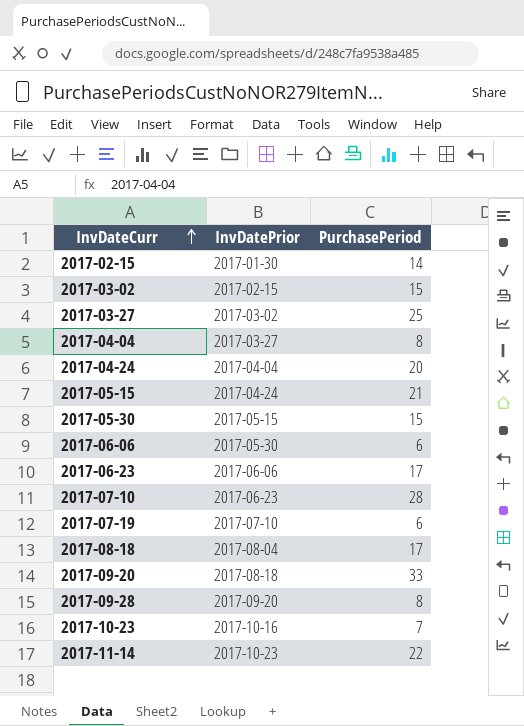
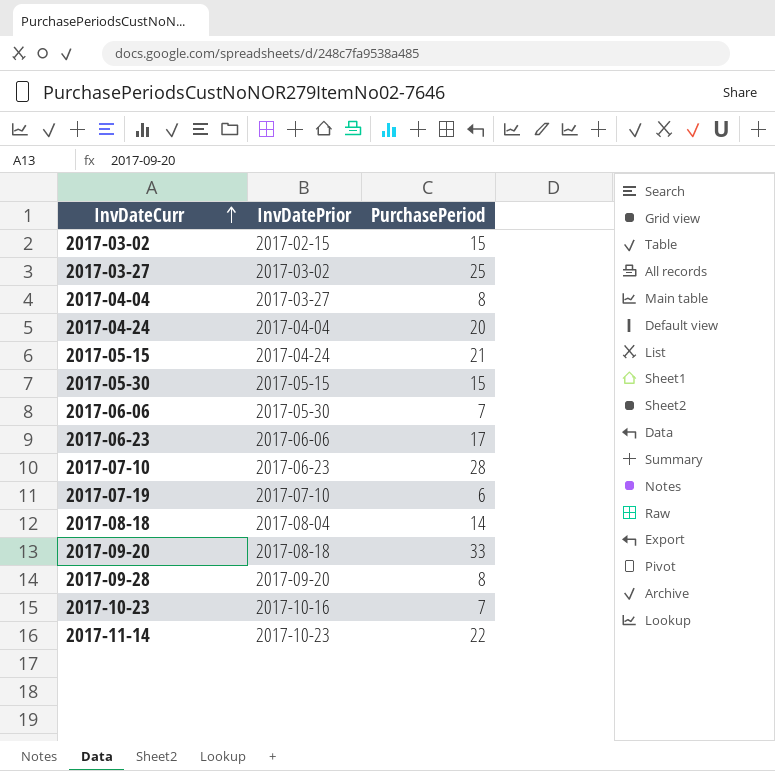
row 2017-02-15: 2017-01-30 | 14 -> none
2017-06-06 | PurchasePeriod: 6 -> 7
2017-08-18 | PurchasePeriod: 17 -> 14

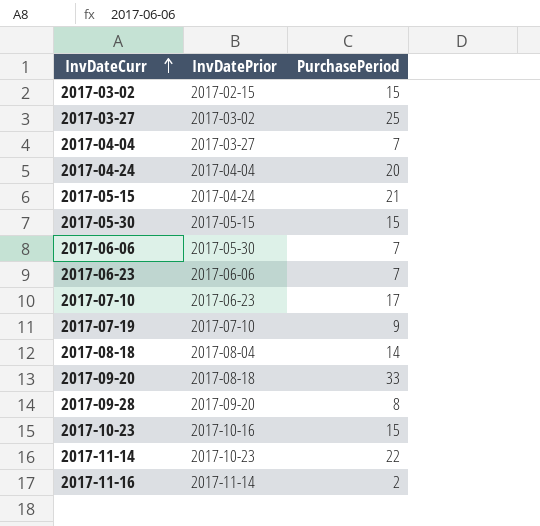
2017-04-04 | PurchasePeriod: 8 -> 7
2017-06-23 | PurchasePeriod: 17 -> 7
2017-07-10 | PurchasePeriod: 28 -> 17
2017-07-19 | PurchasePeriod: 6 -> 9
2017-10-23 | PurchasePeriod: 7 -> 15
row 2017-11-16: none -> 2017-11-14 | 2

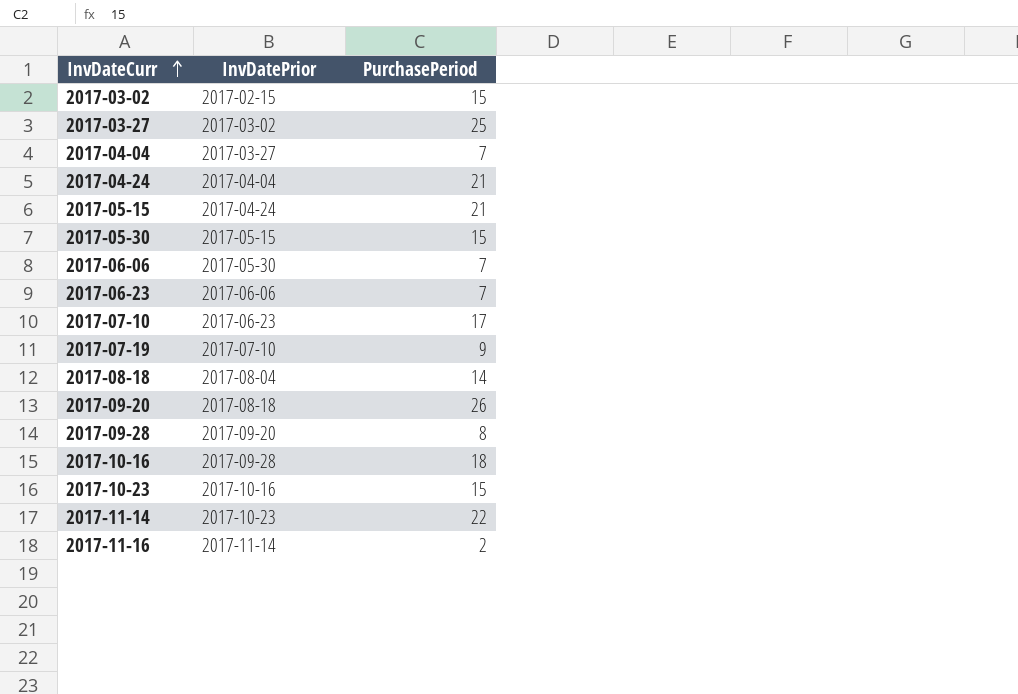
2017-04-24 | PurchasePeriod: 20 -> 21
2017-09-20 | PurchasePeriod: 33 -> 26
row 2017-10-16: none -> 2017-09-28 | 18

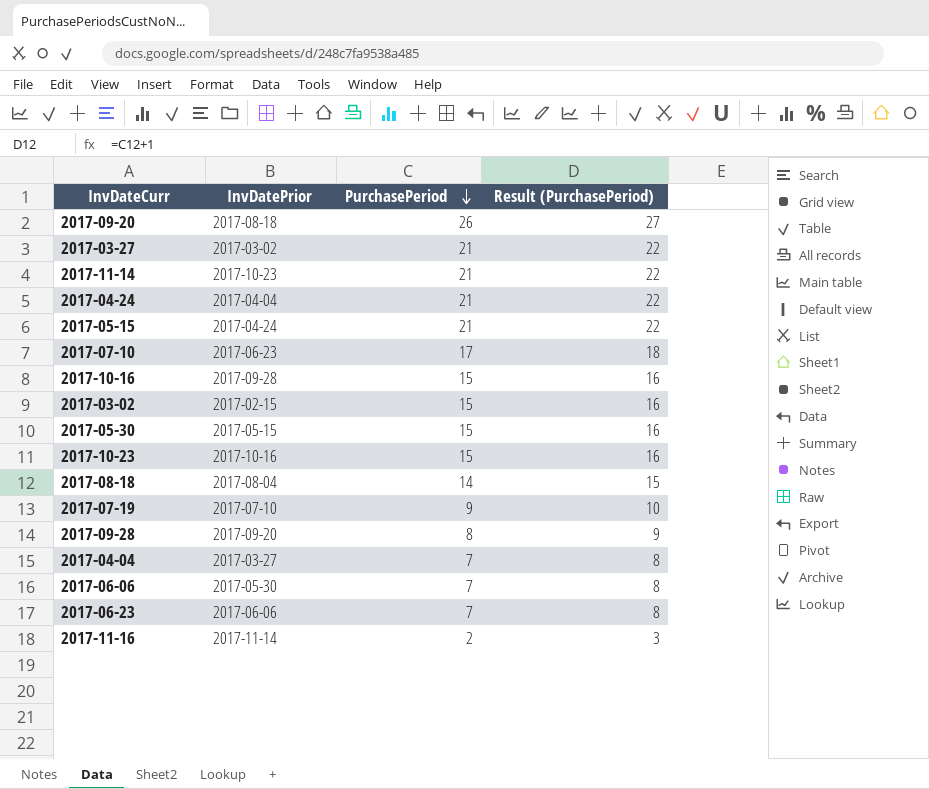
row order: InvDateCurr ascending -> PurchasePeriod descending
column Result (PurchasePeriod) | formula: none -> [PurchasePeriod] + 1
2017-03-27 | PurchasePeriod: 25 -> 21
2017-11-14 | PurchasePeriod: 22 -> 21
2017-10-16 | PurchasePeriod: 18 -> 15

